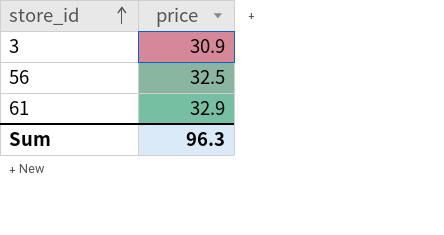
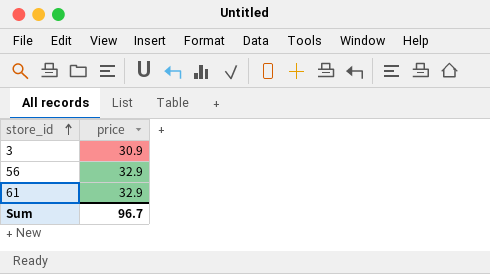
56 | price: 32.5 -> 32.9
Sum | price: 96.3 -> 96.7

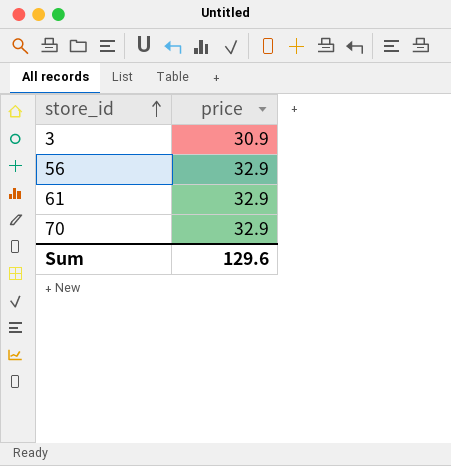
row 70: none -> 32.9
Sum | price: 96.7 -> 129.6

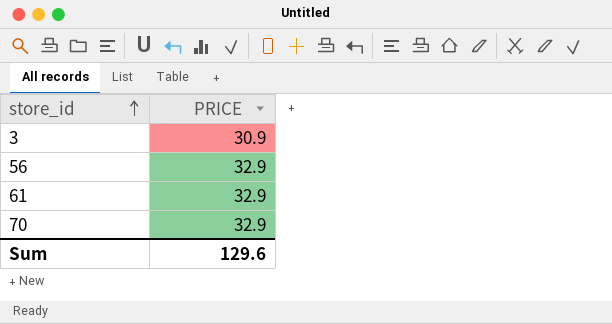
column name: price -> PRICE

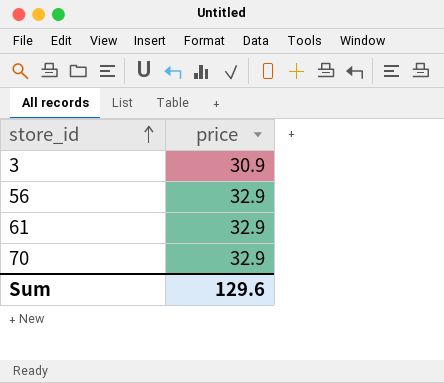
column name: PRICE -> price

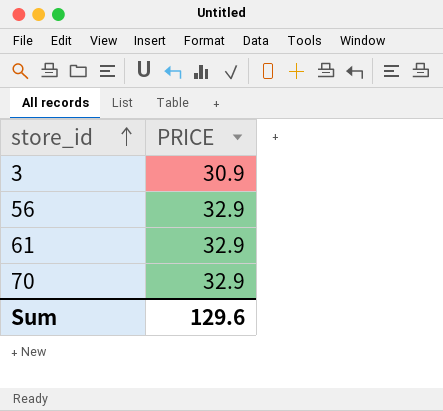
column name: price -> PRICE

